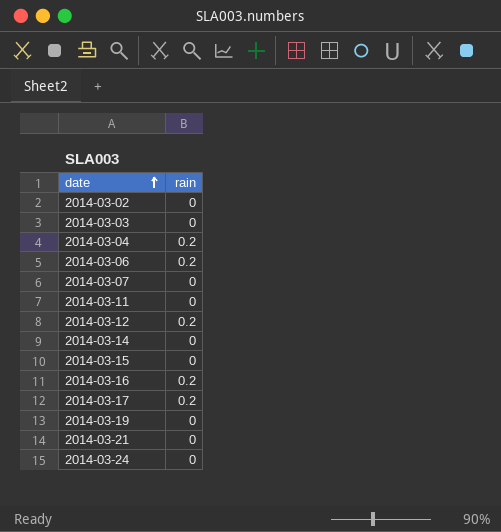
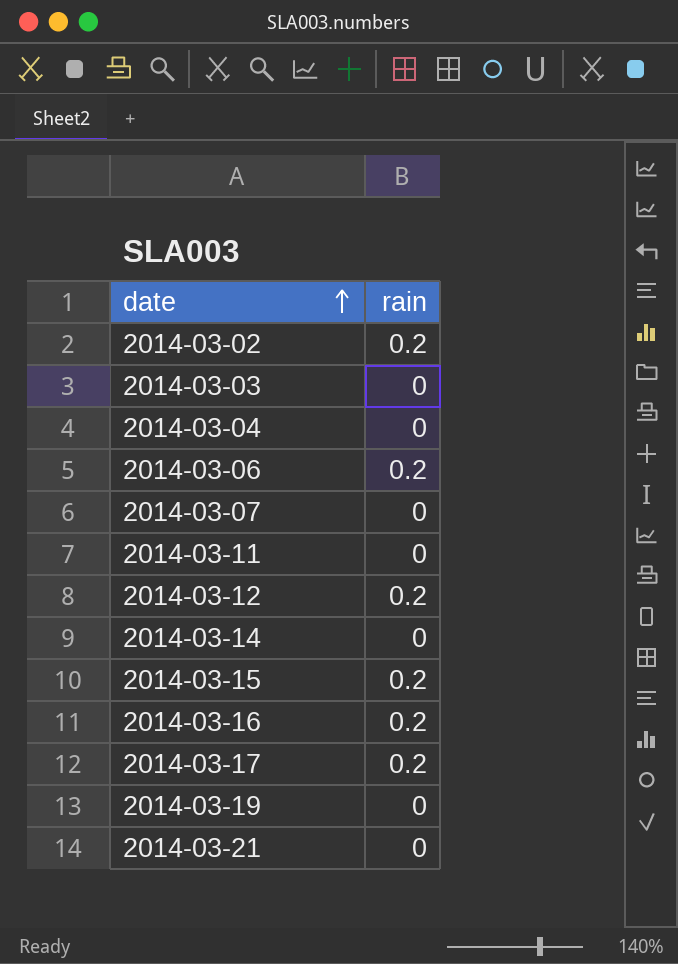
row 2014-03-24: 0 -> none
2014-03-02 | rain: 0 -> 0.2
2014-03-04 | rain: 0.2 -> 0
2014-03-15 | rain: 0 -> 0.2

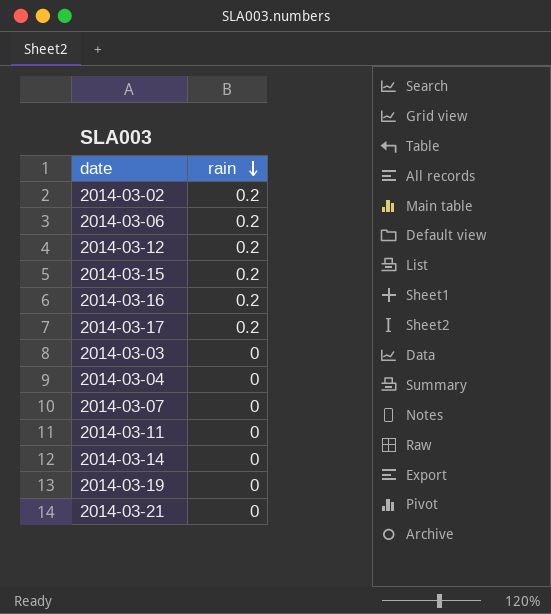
row order: date ascending -> rain descending

